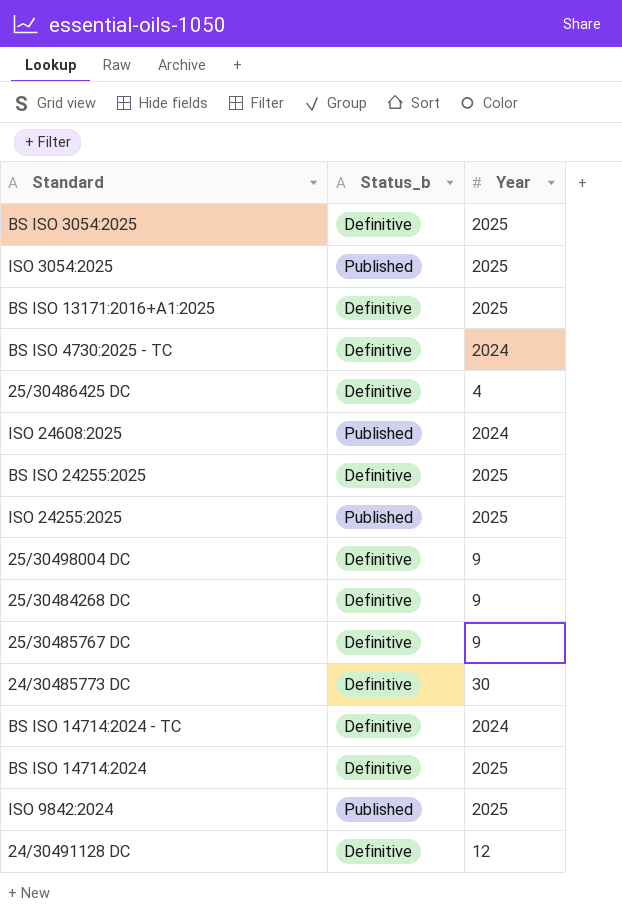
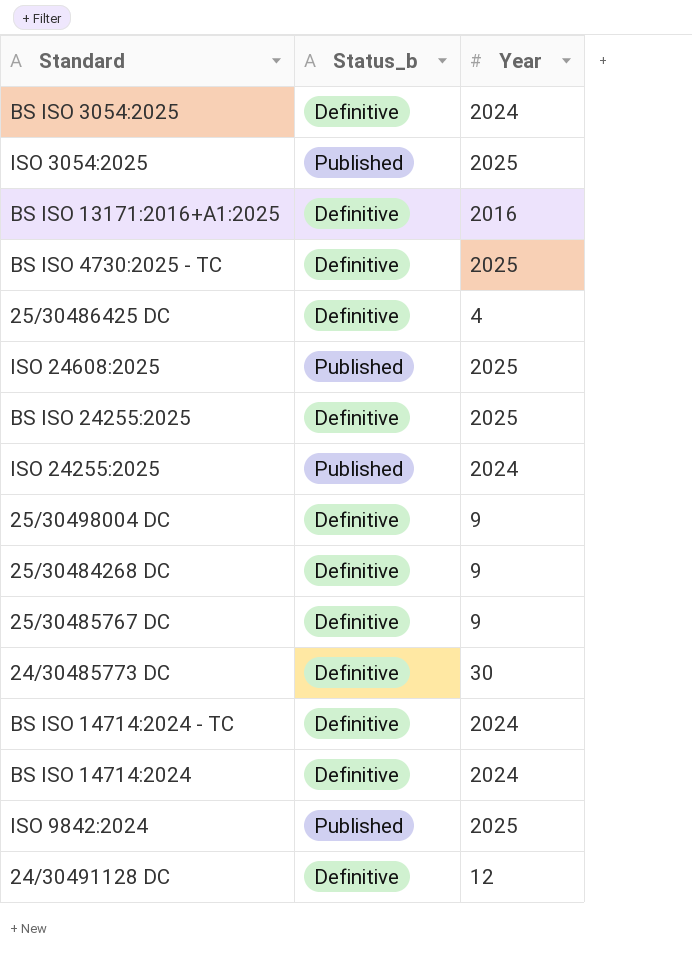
BS ISO 3054:2025 | Year: 2025 -> 2024
BS ISO 13171:2016+A1:2025 | Year: 2025 -> 2016
BS ISO 4730:2025 - TC | Year: 2024 -> 2025
ISO 24608:2025 | Year: 2024 -> 2025
ISO 24255:2025 | Year: 2025 -> 2024
BS ISO 14714:2024 | Year: 2025 -> 2024

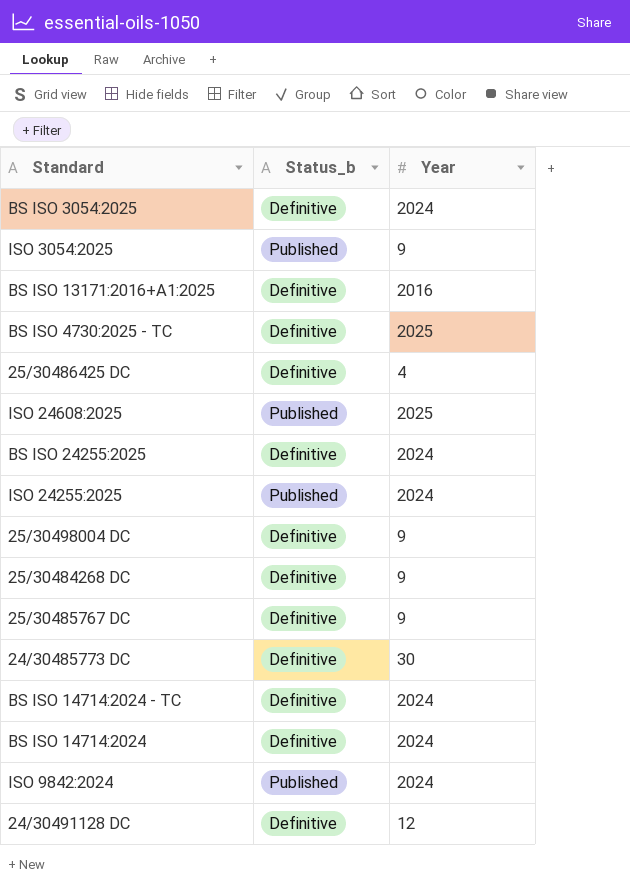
ISO 3054:2025 | Year: 2025 -> 9
BS ISO 24255:2025 | Year: 2025 -> 2024
ISO 9842:2024 | Year: 2025 -> 2024

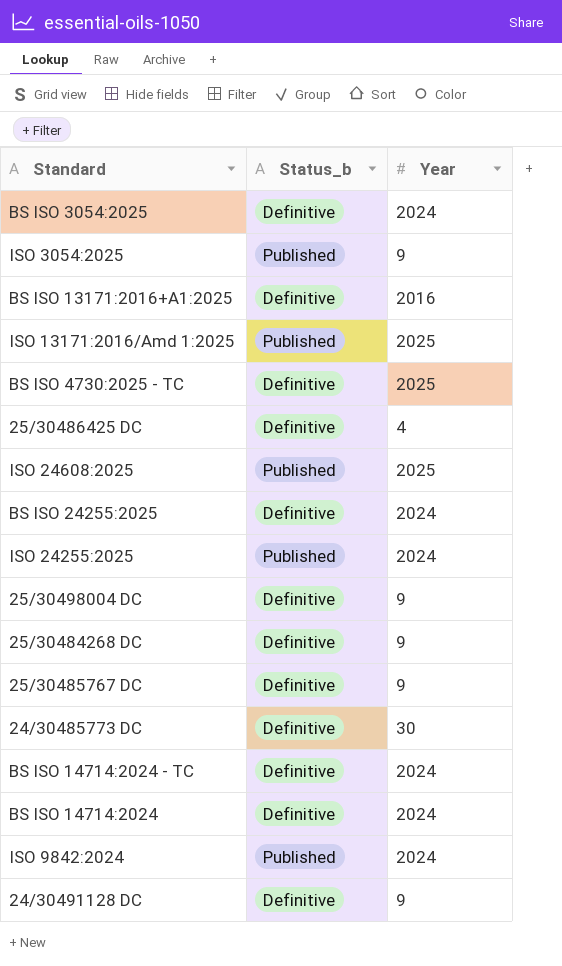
row ISO 13171:2016/Amd 1:2025: none -> Published | 2025
24/30491128 DC | Year: 12 -> 9

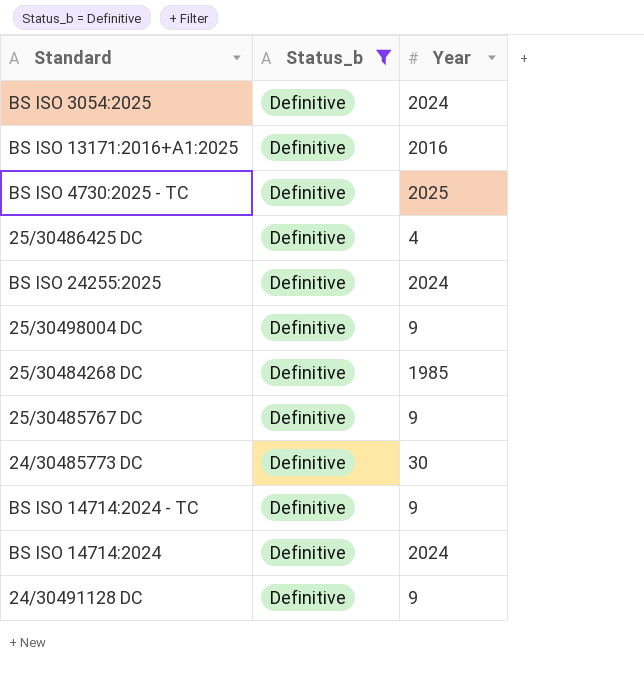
filter: none -> Status_b = Definitive
25/30484268 DC | Year: 9 -> 1985
BS ISO 14714:2024 - TC | Year: 2024 -> 9

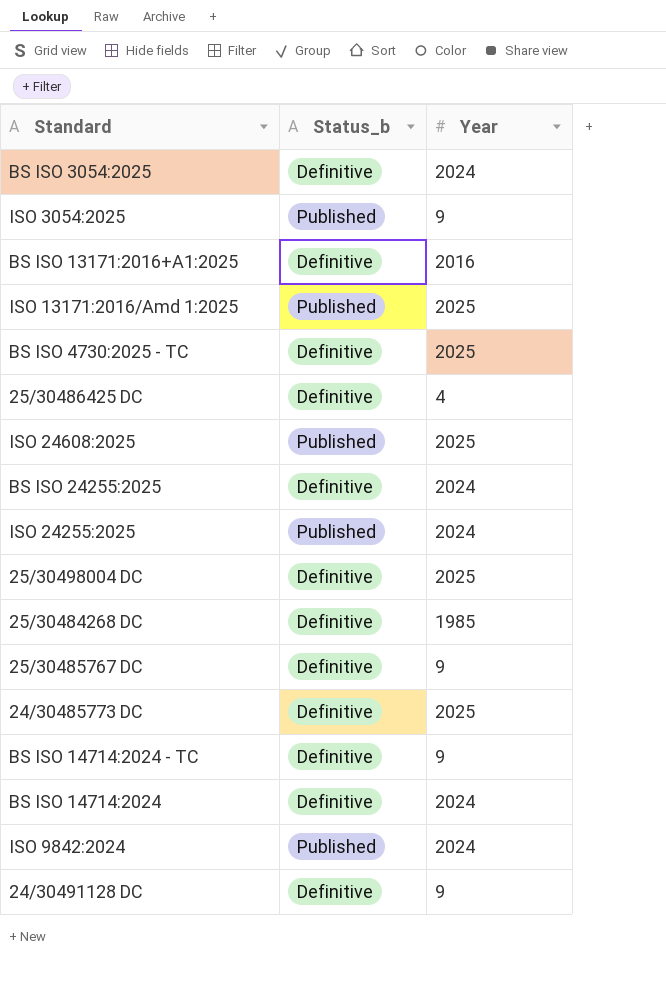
filter: Status_b = Definitive -> none
25/30498004 DC | Year: 9 -> 2025
24/30485773 DC | Year: 30 -> 2025

